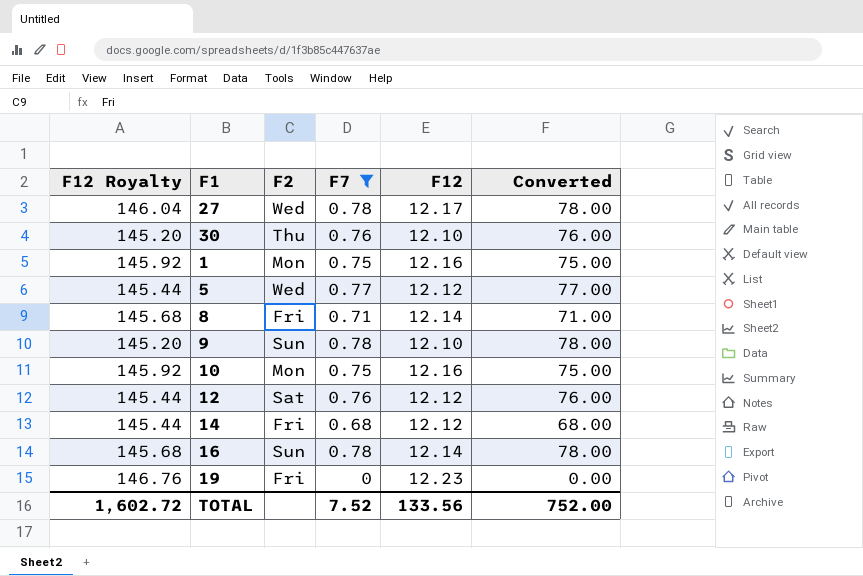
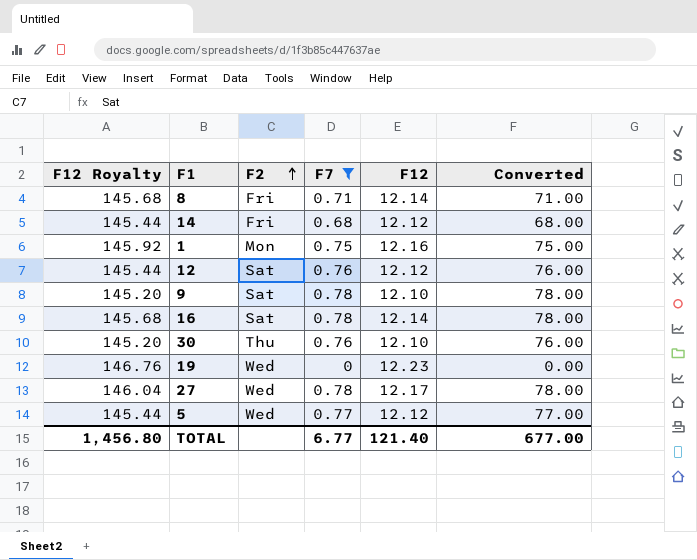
row order: none -> F2 ascending
row 10: 145.92 | Mon | 0.75 | 12.16 | 75.00 -> none
9 | F2: Sun -> Sat
16 | F2: Sun -> Sat
19 | F2: Fri -> Wed
TOTAL | F12 Royalty: 1,602.72 -> 1,456.80
TOTAL | F7: 7.52 -> 6.77
TOTAL | F12: 133.56 -> 121.40
TOTAL | Converted: 752.00 -> 677.00

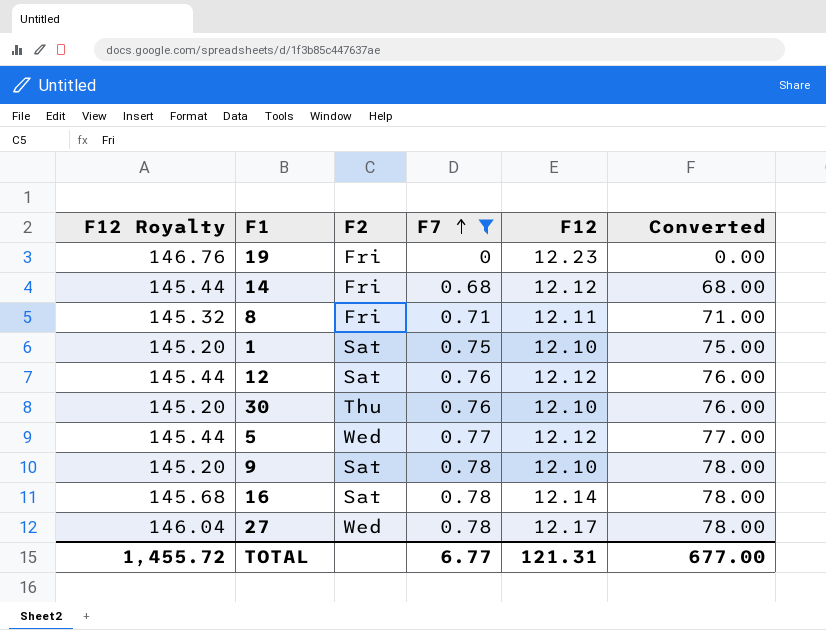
row order: F2 ascending -> F7 ascending
19 | F2: Wed -> Fri
8 | F12 Royalty: 145.68 -> 145.32
8 | F12: 12.14 -> 12.11
1 | F12 Royalty: 145.92 -> 145.20
1 | F2: Mon -> Sat
1 | F12: 12.16 -> 12.10
TOTAL | F12 Royalty: 1,456.80 -> 1,455.72
TOTAL | F12: 121.40 -> 121.31

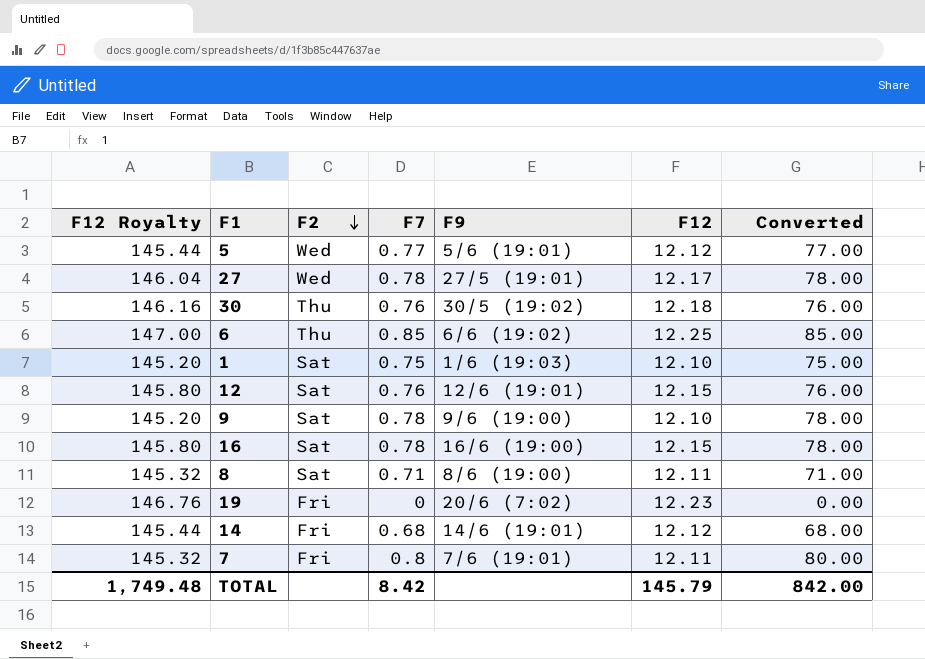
filter: F7 <= 0.78 -> none
row order: F7 ascending -> F2 descending
column F9 | position: none -> 5
30 | F12 Royalty: 145.20 -> 146.16
30 | F12: 12.10 -> 12.18
12 | F12 Royalty: 145.44 -> 145.80
12 | F12: 12.12 -> 12.15
16 | F12 Royalty: 145.68 -> 145.80
16 | F12: 12.14 -> 12.15
8 | F2: Fri -> Sat
TOTAL | F12 Royalty: 1,455.72 -> 1,749.48
TOTAL | F7: 6.77 -> 8.42
TOTAL | F12: 121.31 -> 145.79
TOTAL | Converted: 677.00 -> 842.00

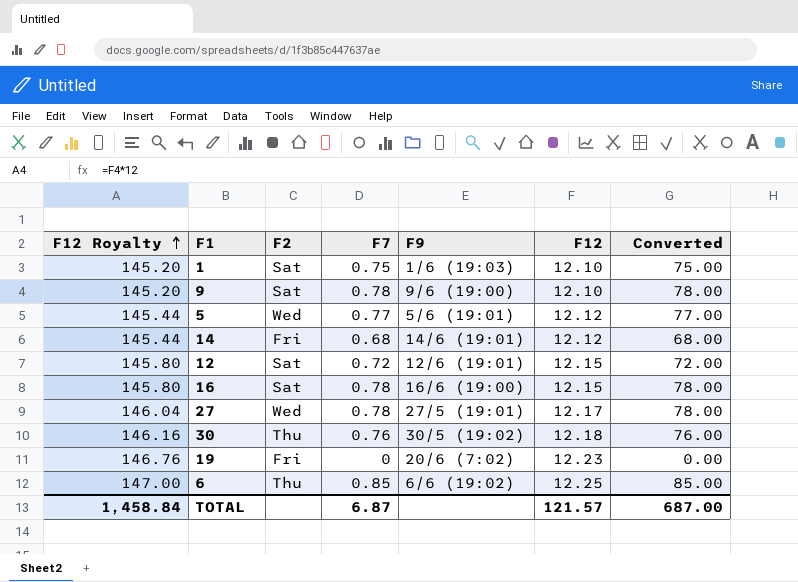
row order: F2 descending -> F12 Royalty ascending
row 8: 145.32 | Sat | 0.71 | 8/6 (19:00) | 12.11 | 71.00 -> none
row 7: 145.32 | Fri | 0.8 | 7/6 (19:01) | 12.11 | 80.00 -> none
12 | F7: 0.76 -> 0.72
12 | Converted: 76.00 -> 72.00
TOTAL | F12 Royalty: 1,749.48 -> 1,458.84
TOTAL | F7: 8.42 -> 6.87
TOTAL | F12: 145.79 -> 121.57
TOTAL | Converted: 842.00 -> 687.00

